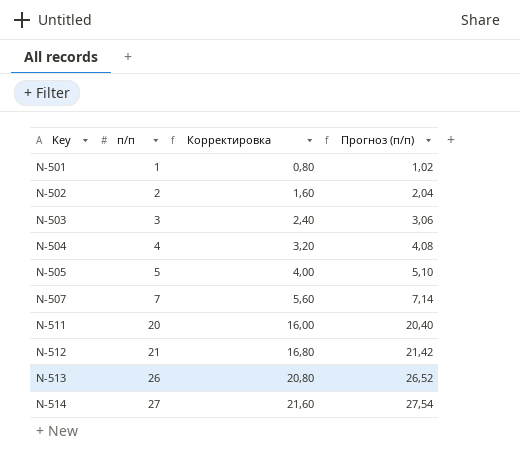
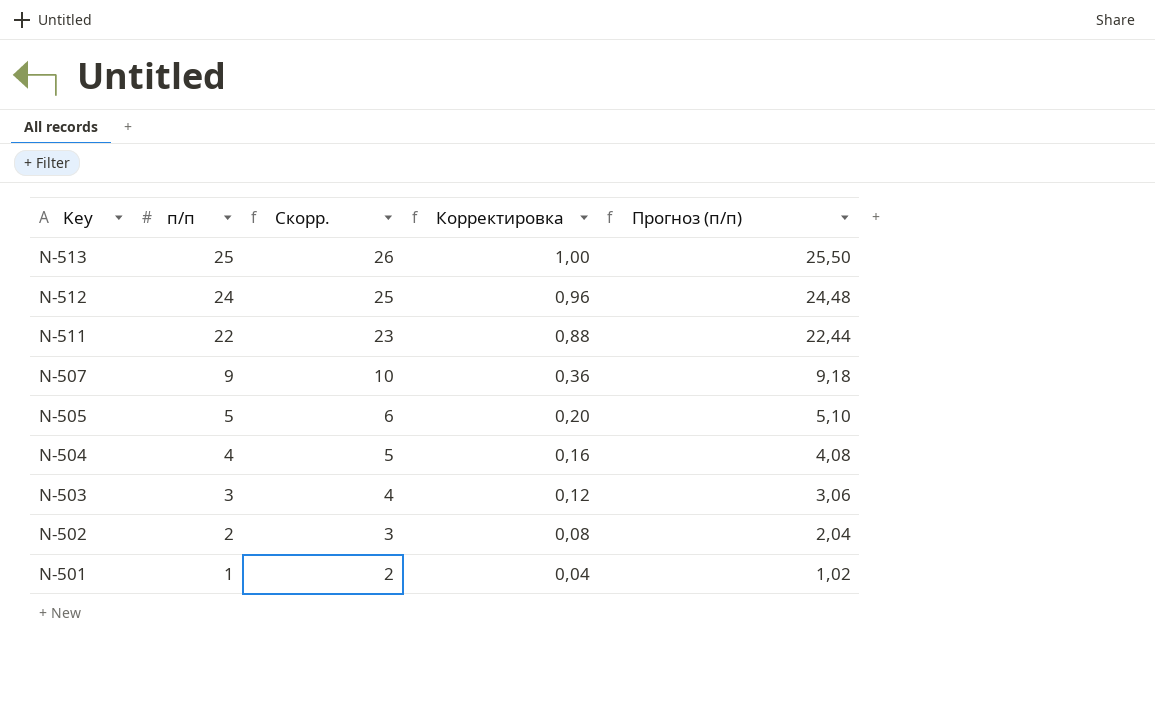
row order: Key ascending -> Key descending
column Скорр. | formula: none -> [п/п] + 1
column Корректировка | formula: [п/п] * 0,8 -> [п/п] * 0,04
row N-514: 27 | 21,60 | 27,54 -> none
N-513 | п/п: 26 -> 25
N-513 | Прогноз (п/п): 26,52 -> 25,50
N-512 | п/п: 21 -> 24
N-512 | Прогноз (п/п): 21,42 -> 24,48
N-511 | п/п: 20 -> 22
N-511 | Прогноз (п/п): 20,40 -> 22,44
N-507 | п/п: 7 -> 9
N-507 | Прогноз (п/п): 7,14 -> 9,18

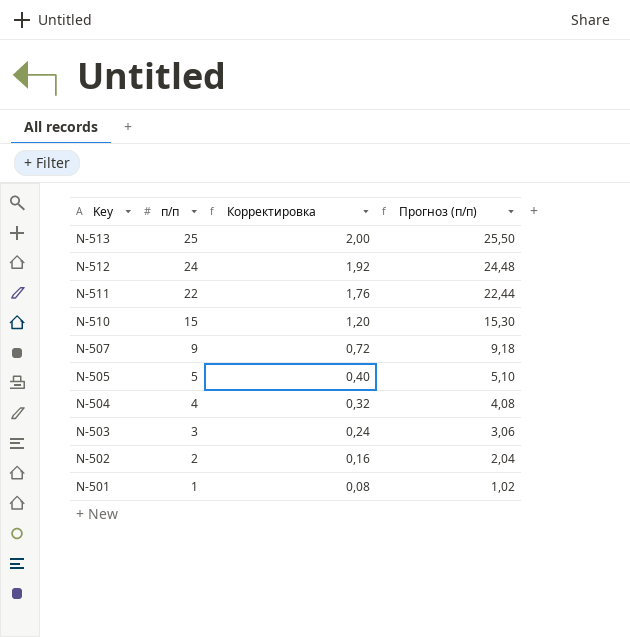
column Скорр. | formula: [п/п] + 1 -> none
column Корректировка | formula: [п/п] * 0,04 -> [п/п] * 0,08
row N-510: none -> 15 | 1,20 | 15,30

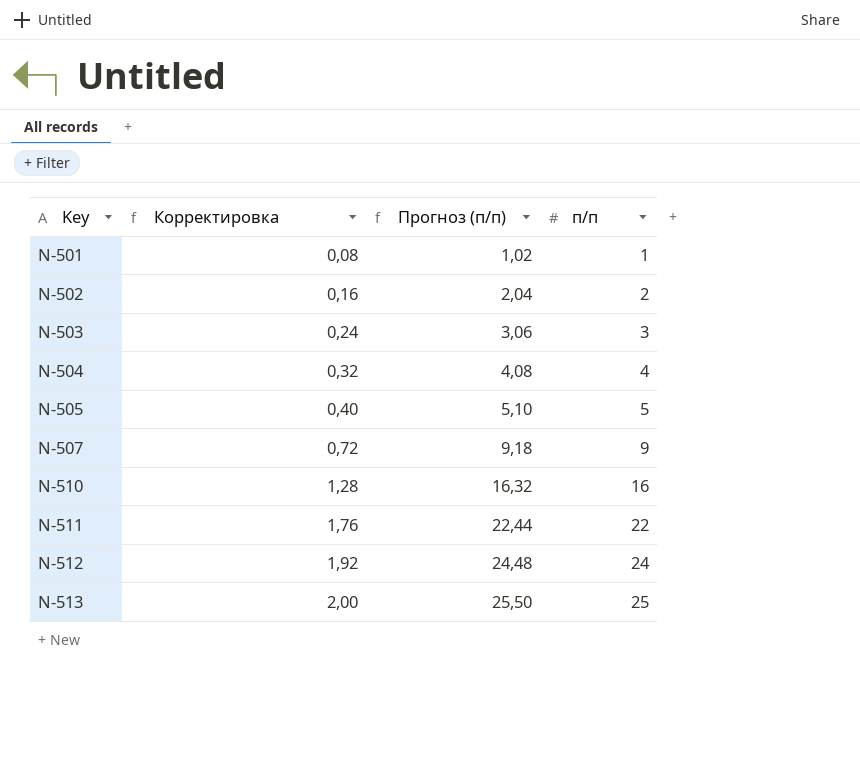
row order: Key descending -> Key ascending
column п/п | position: 2 -> 4
N-510 | Корректировка: 1,20 -> 1,28
N-510 | Прогноз (п/п): 15,30 -> 16,32
N-510 | п/п: 15 -> 16

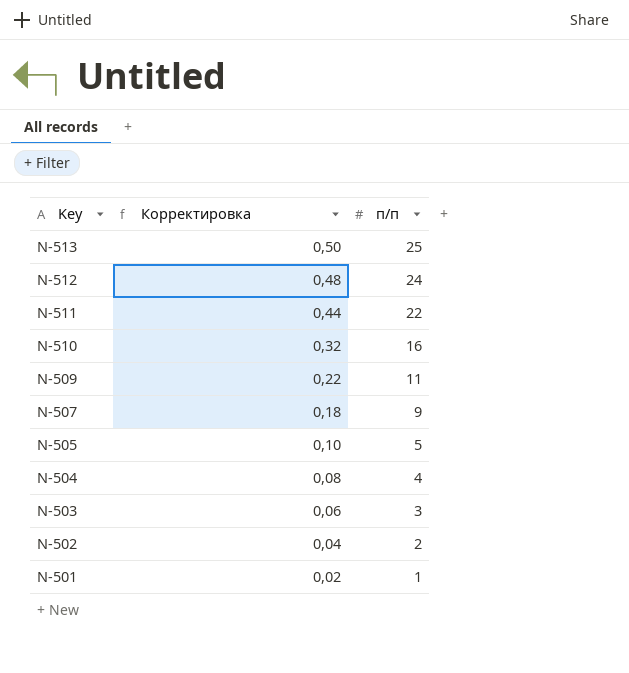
row order: Key ascending -> Key descending
column Прогноз (п/п) | formula: [п/п] * 1,02 -> none
column Корректировка | formula: [п/п] * 0,08 -> [п/п] * 0,02
row N-509: none -> 0,22 | 11

